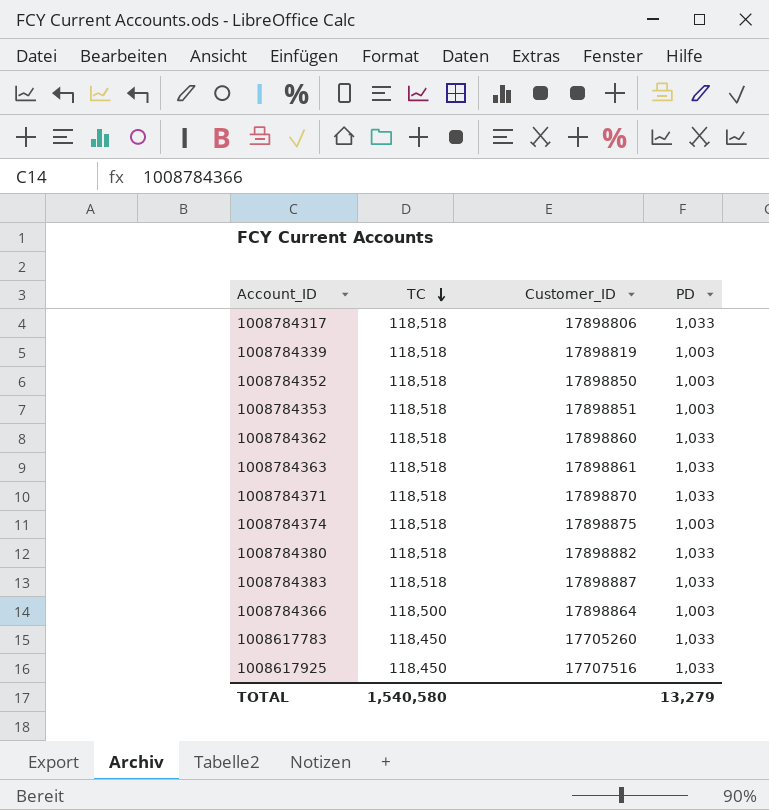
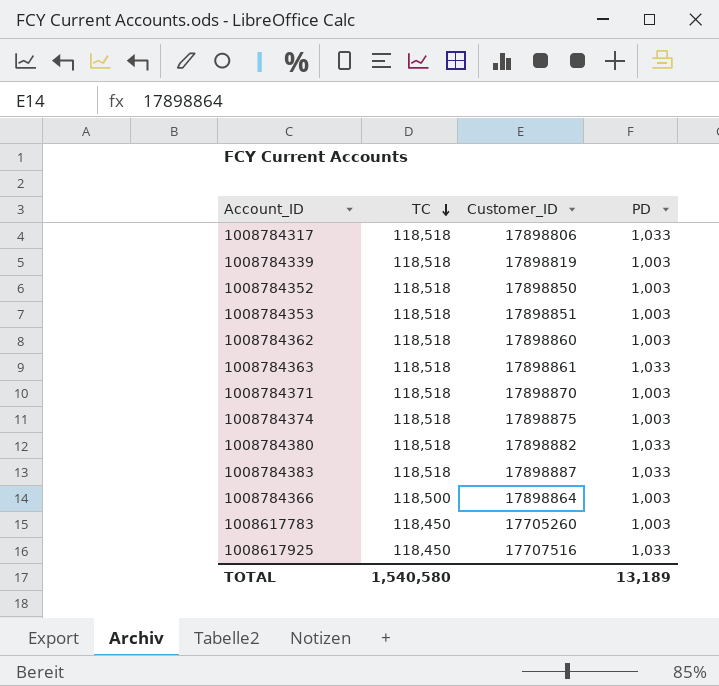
1008784362 | PD: 1,033 -> 1,003
1008784371 | PD: 1,033 -> 1,003
1008617783 | PD: 1,033 -> 1,003
TOTAL | PD: 13,279 -> 13,189

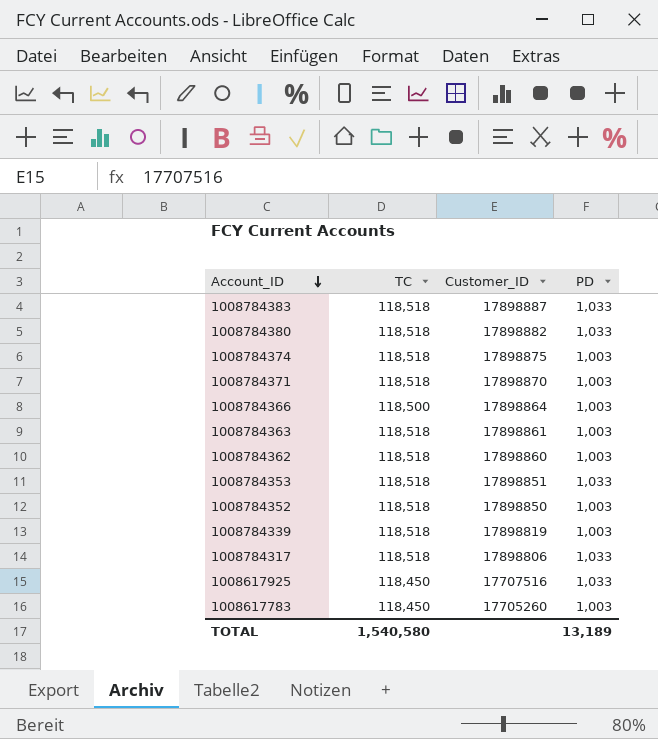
row order: TC descending -> Account_ID descending
1008784363 | PD: 1,033 -> 1,003
1008784353 | PD: 1,003 -> 1,033

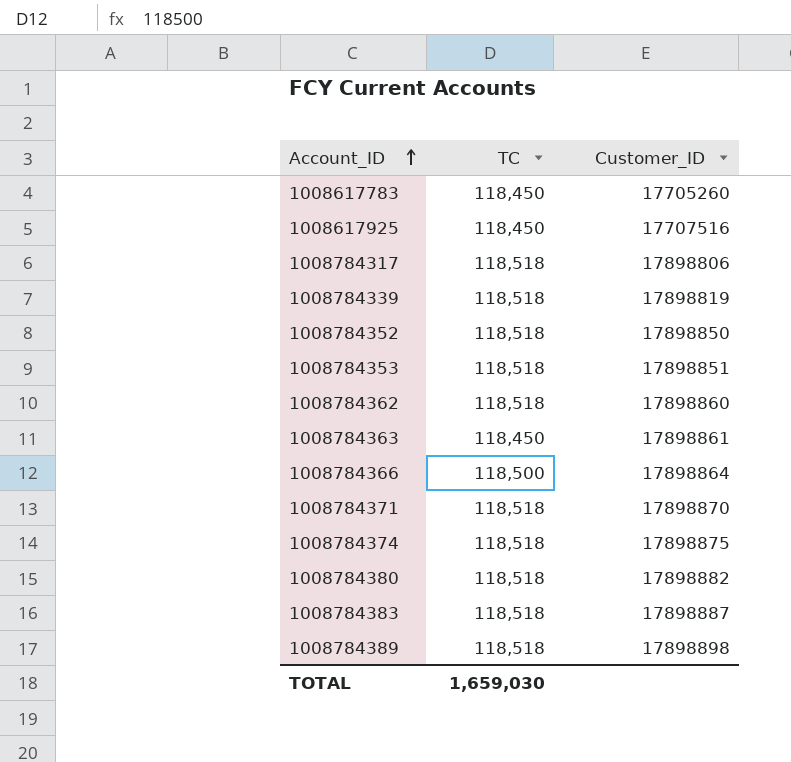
row order: Account_ID descending -> Account_ID ascending
column PD | position: 4 -> none
1008784363 | TC: 118,518 -> 118,450
row 1008784389: none -> 118,518 | 17898898
TOTAL | TC: 1,540,580 -> 1,659,030

